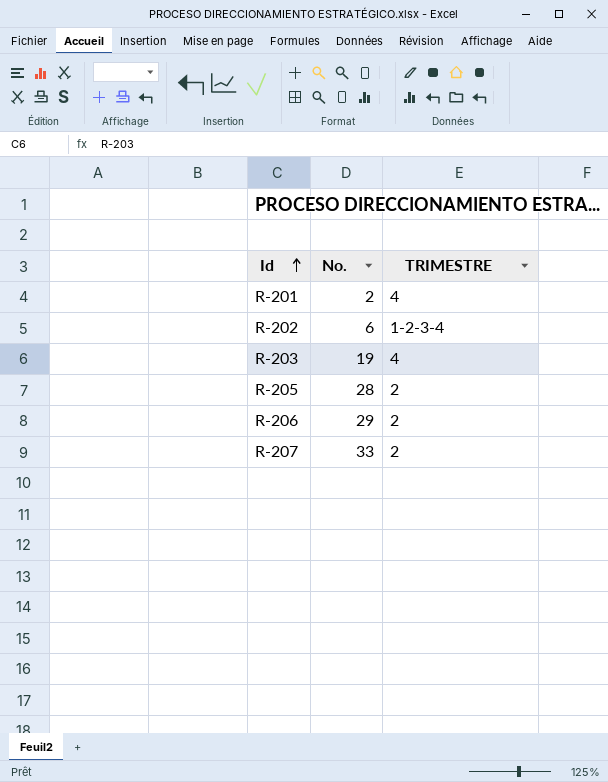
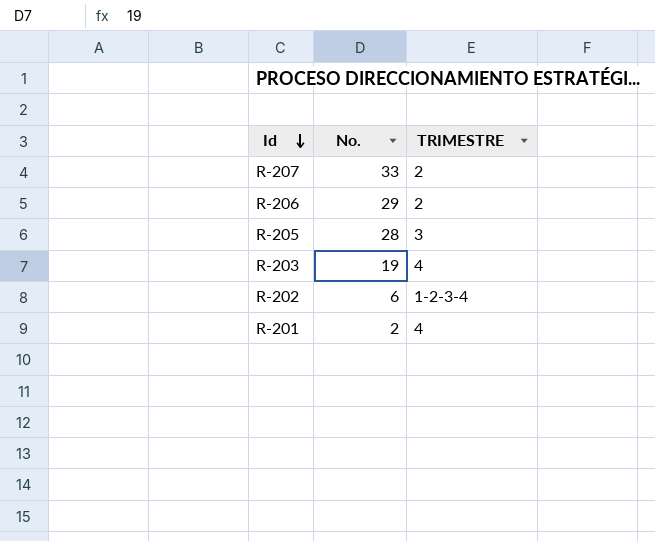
row order: Id ascending -> Id descending
R-205 | TRIMESTRE: 2 -> 3

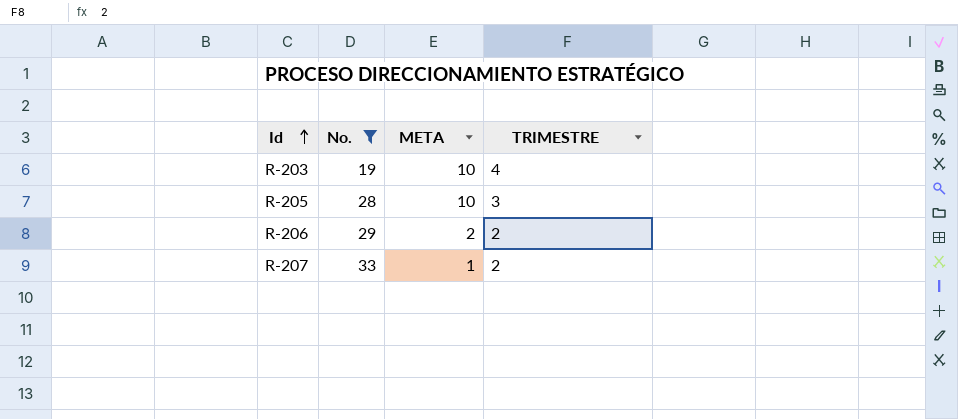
filter: none -> No. >= 19
row order: Id descending -> Id ascending
column META | position: none -> 3

